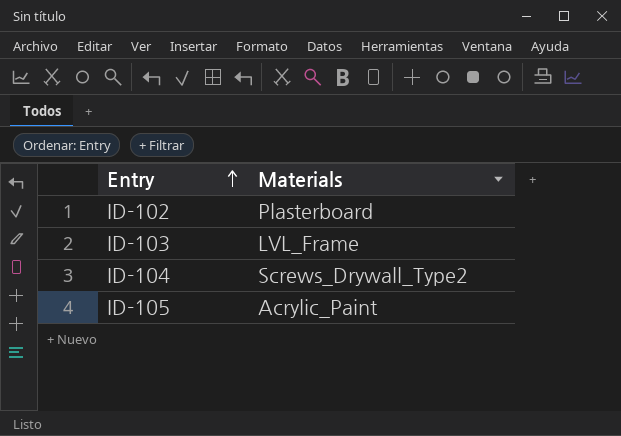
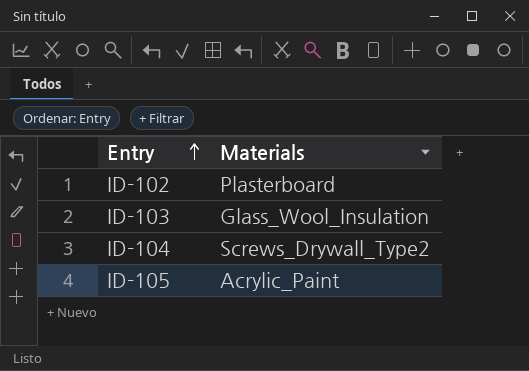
ID-103 | Materials: LVL_Frame -> Glass_Wool_Insulation

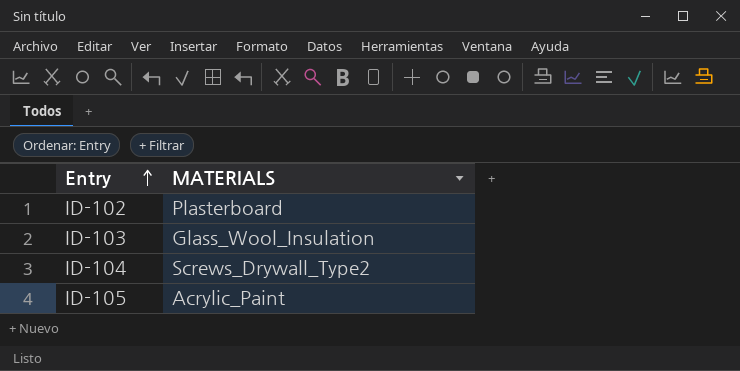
column name: Materials -> MATERIALS

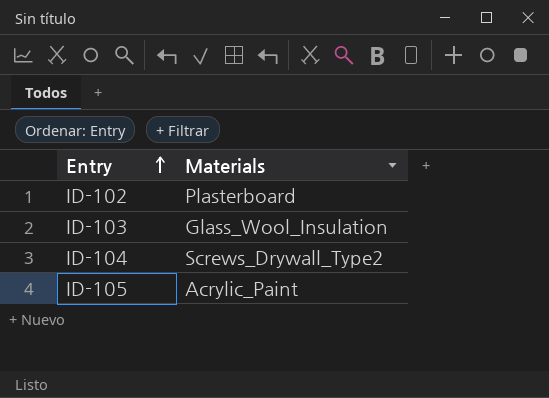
column name: MATERIALS -> Materials

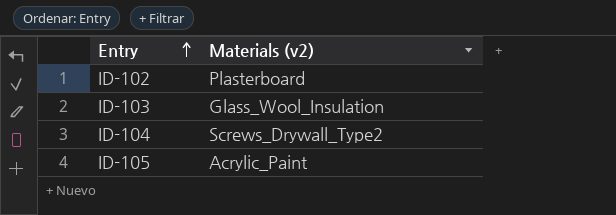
column name: Materials -> Materials (v2)

